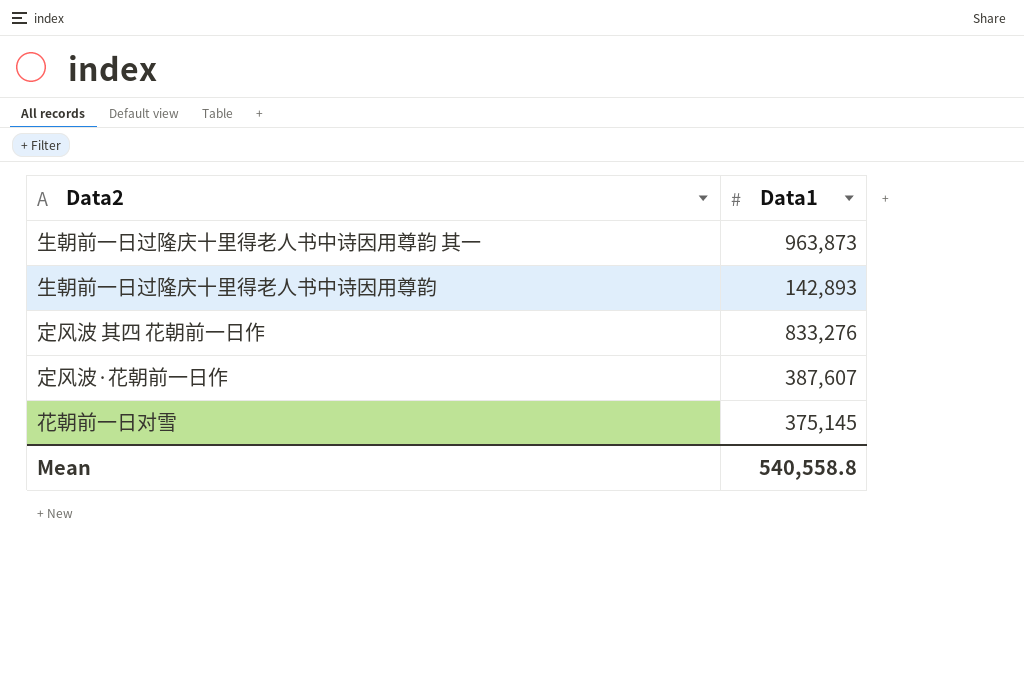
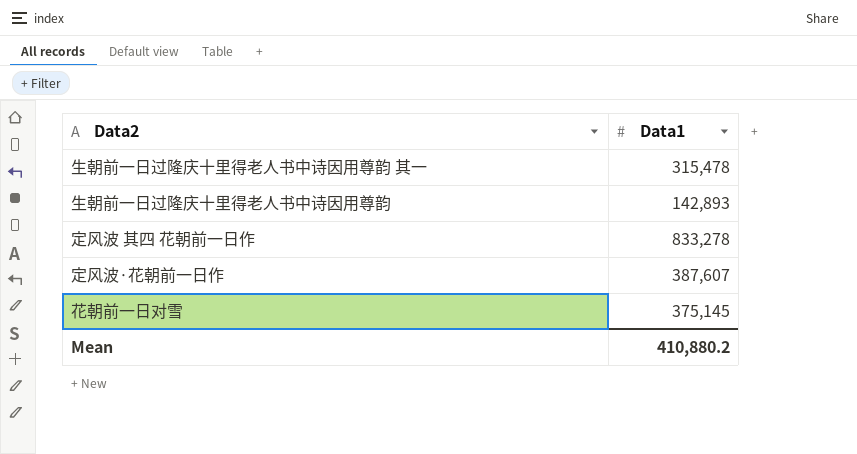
生朝前一日过隆庆十里得老人书中诗因用尊韵 其一 | Data1: 963,873 -> 315,478
定风波 其四 花朝前一日作 | Data1: 833,276 -> 833,278
Mean | Data1: 540,558.8 -> 410,880.2

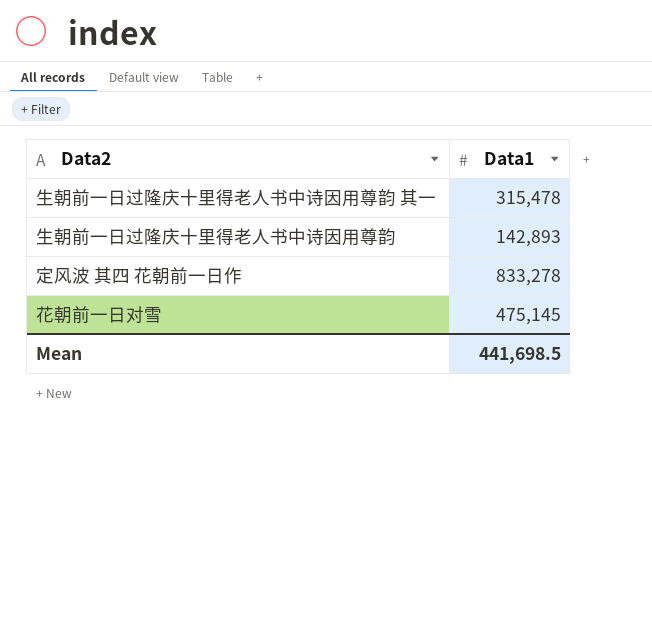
row 定风波·花朝前一日作: 387,607 -> none
花朝前一日对雪 | Data1: 375,145 -> 475,145
Mean | Data1: 410,880.2 -> 441,698.5

